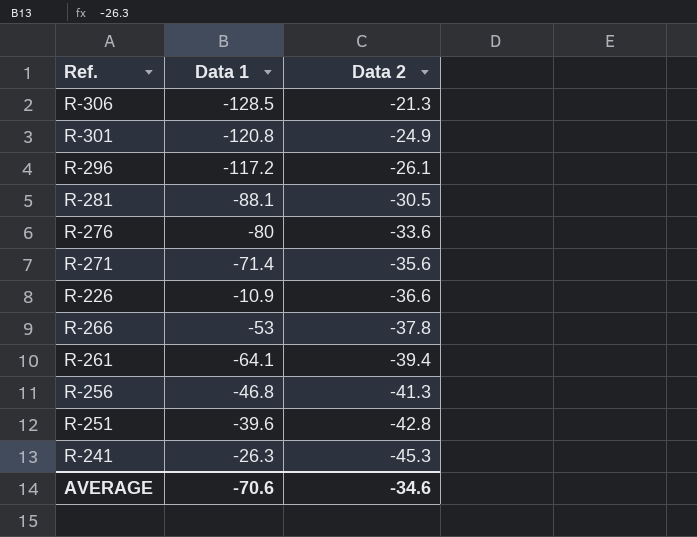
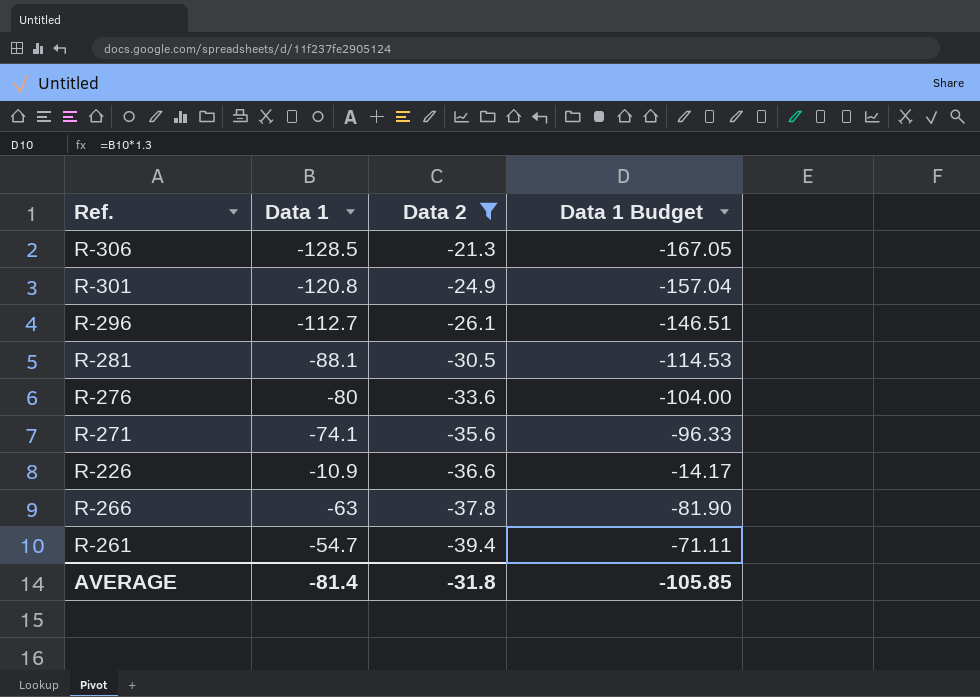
filter: none -> Data 2 >= -39.4
column Data 1 Budget | formula: none -> [Data 1] * 1.3
R-296 | Data 1: -117.2 -> -112.7
R-271 | Data 1: -71.4 -> -74.1
R-266 | Data 1: -53 -> -63
R-261 | Data 1: -64.1 -> -54.7
AVERAGE | Data 1: -70.6 -> -81.4
AVERAGE | Data 2: -34.6 -> -31.8

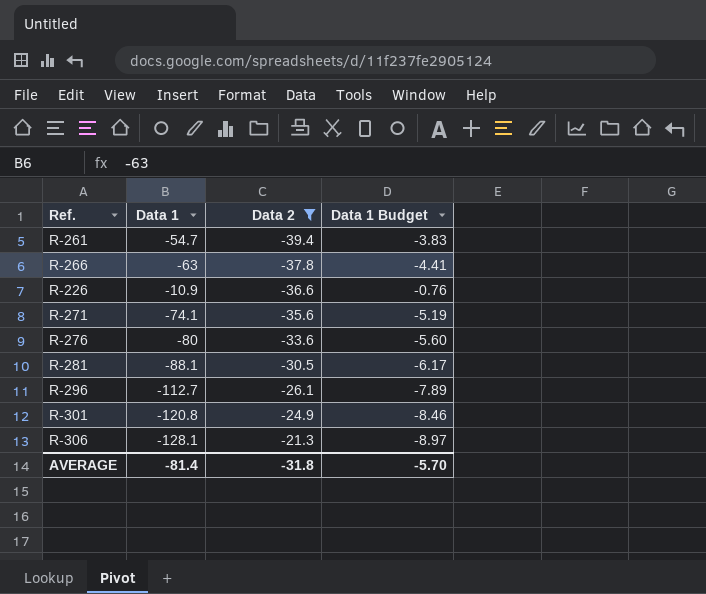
row order: Data 2 descending -> Data 2 ascending
column Data 1 Budget | formula: [Data 1] * 1.3 -> [Data 1] * 0.07
R-306 | Data 1: -128.5 -> -128.1
AVERAGE | Data 1 Budget: -105.85 -> -5.70

